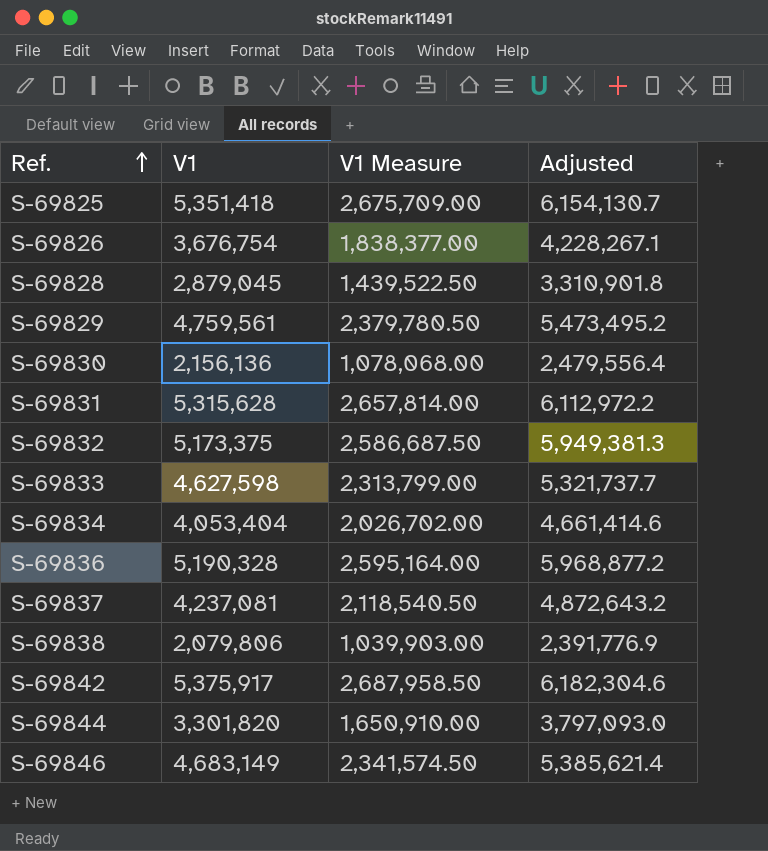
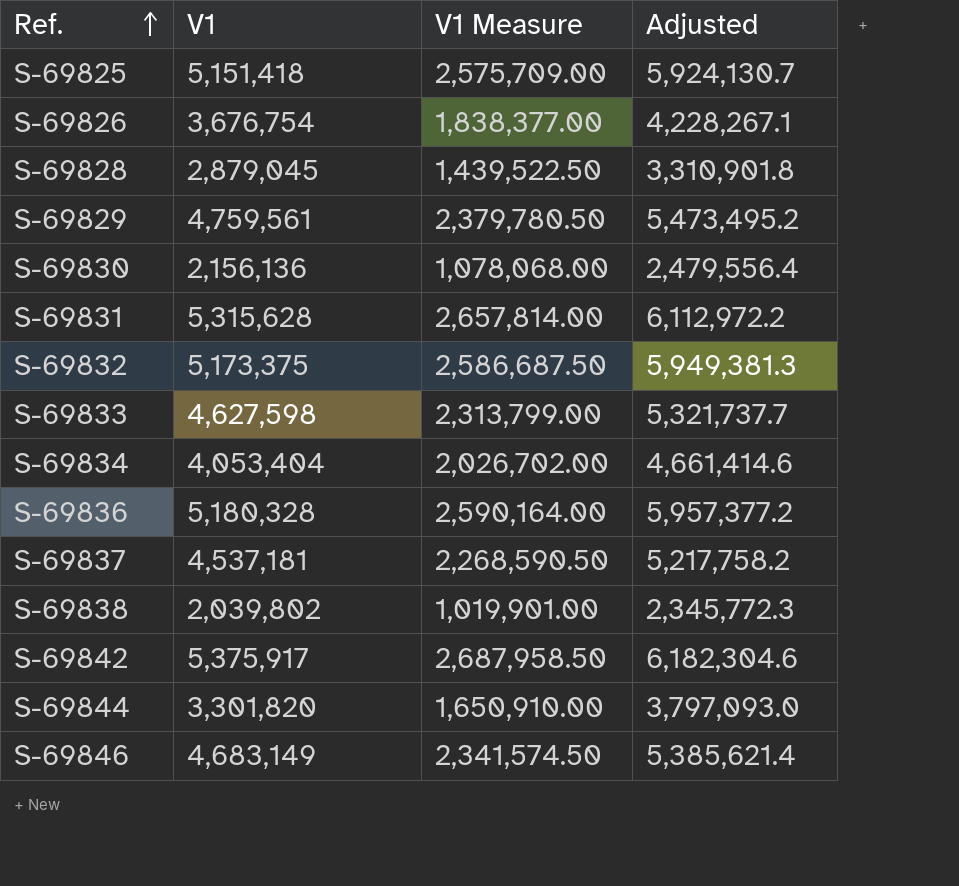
S-69825 | V1: 5,351,418 -> 5,151,418
S-69825 | V1 Measure: 2,675,709.00 -> 2,575,709.00
S-69825 | Adjusted: 6,154,130.7 -> 5,924,130.7
S-69836 | V1: 5,190,328 -> 5,180,328
S-69836 | V1 Measure: 2,595,164.00 -> 2,590,164.00
S-69836 | Adjusted: 5,968,877.2 -> 5,957,377.2
S-69837 | V1: 4,237,081 -> 4,537,181
S-69837 | V1 Measure: 2,118,540.50 -> 2,268,590.50
S-69837 | Adjusted: 4,872,643.2 -> 5,217,758.2
S-69838 | V1: 2,079,806 -> 2,039,802
S-69838 | V1 Measure: 1,039,903.00 -> 1,019,901.00
S-69838 | Adjusted: 2,391,776.9 -> 2,345,772.3

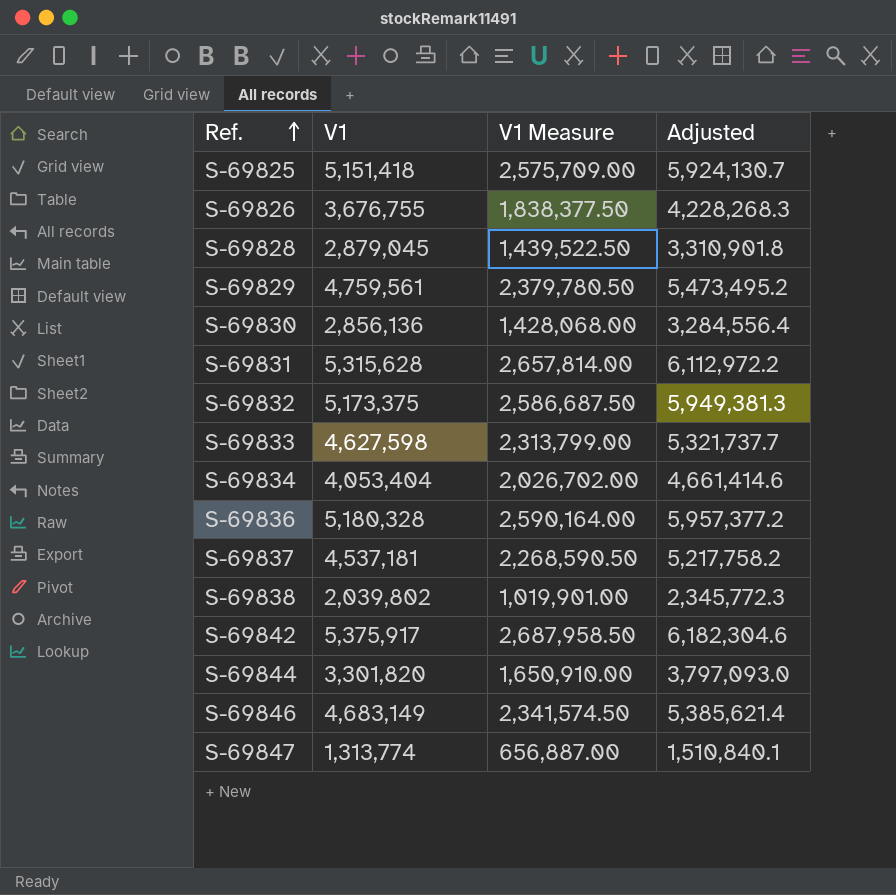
S-69826 | V1: 3,676,754 -> 3,676,755
S-69826 | V1 Measure: 1,838,377.00 -> 1,838,377.50
S-69826 | Adjusted: 4,228,267.1 -> 4,228,268.3
S-69830 | V1: 2,156,136 -> 2,856,136
S-69830 | V1 Measure: 1,078,068.00 -> 1,428,068.00
S-69830 | Adjusted: 2,479,556.4 -> 3,284,556.4
row S-69847: none -> 1,313,774 | 656,887.00 | 1,510,840.1

